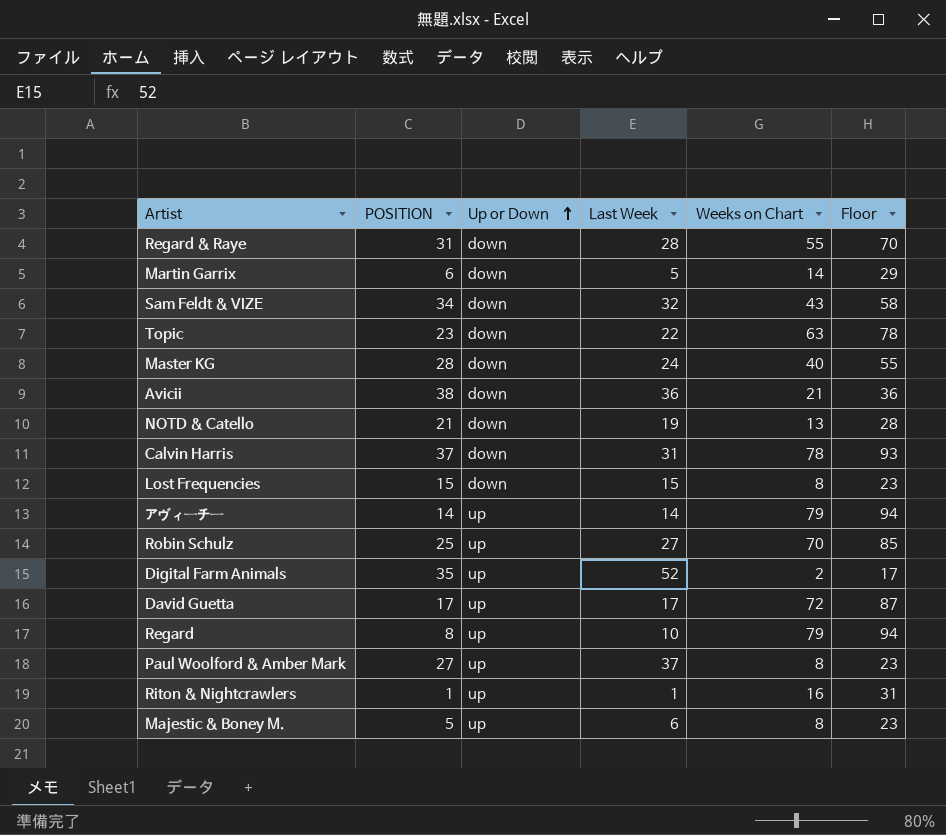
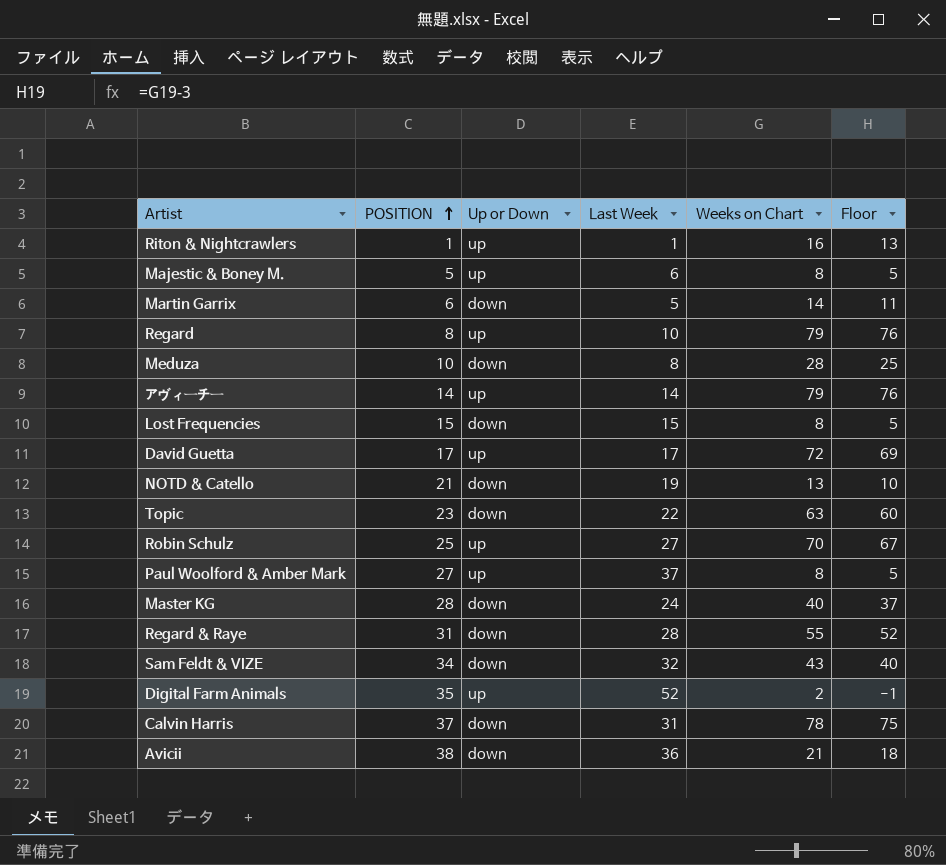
row order: Up or Down ascending -> POSITION ascending
column Floor | formula: [Weeks on Chart] + 15 -> [Weeks on Chart] - 3
row Meduza: none -> 10 | down | 8 | 28 | 25

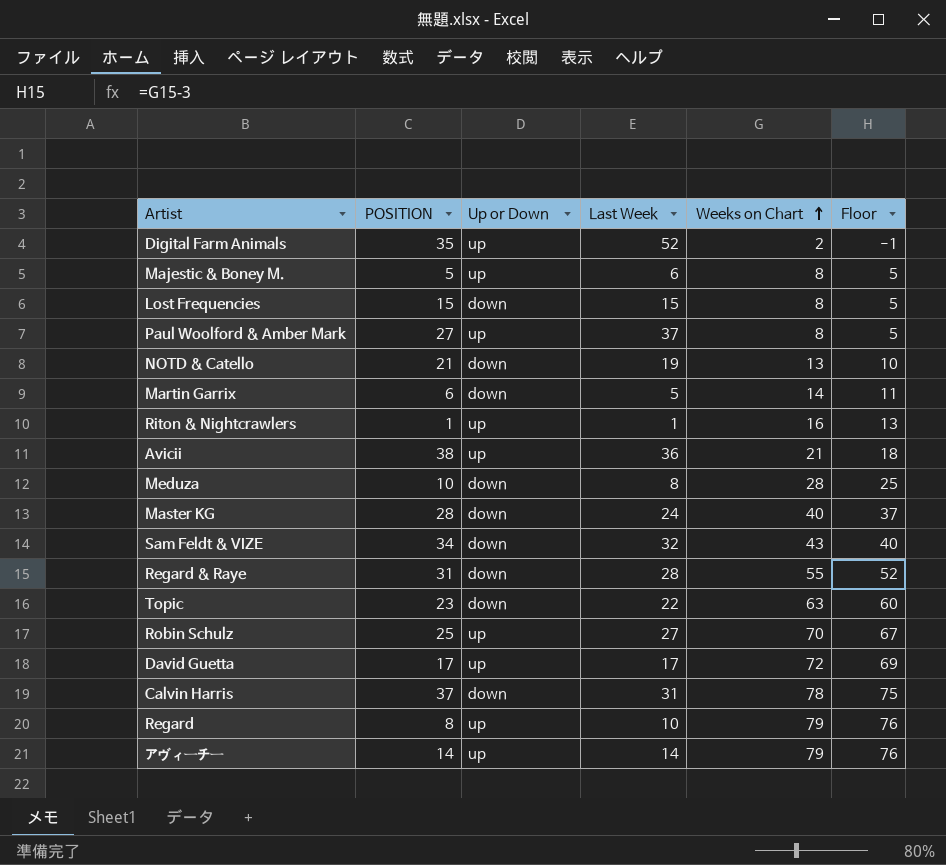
row order: POSITION ascending -> Weeks on Chart ascending
Avicii | Up or Down: down -> up

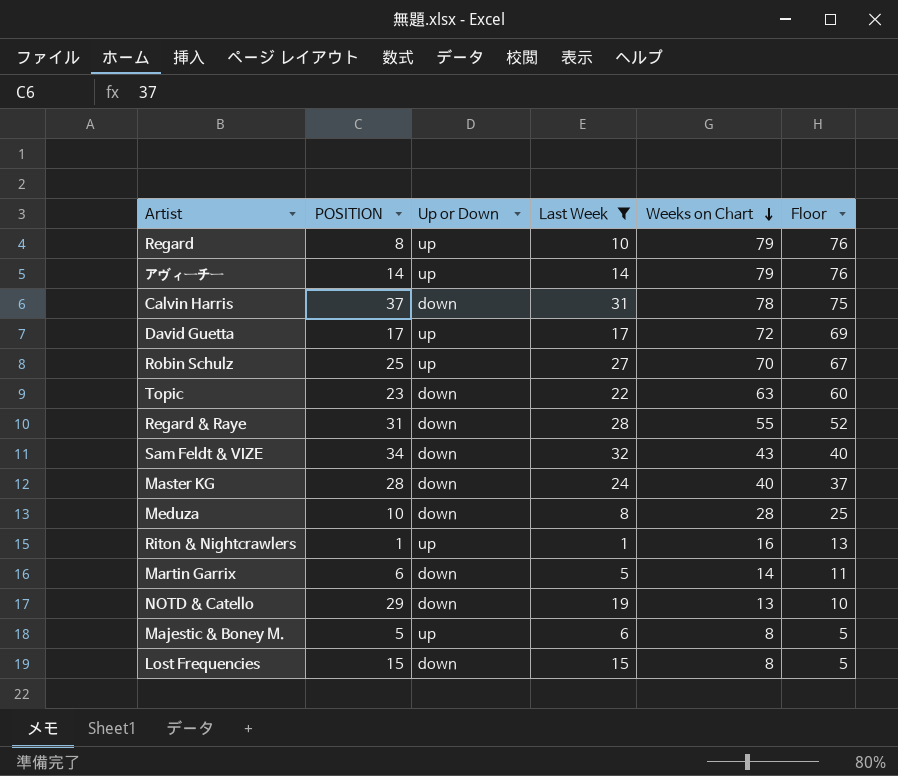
filter: none -> Last Week <= 32
row order: Weeks on Chart ascending -> Weeks on Chart descending
NOTD & Catello | POSITION: 21 -> 29

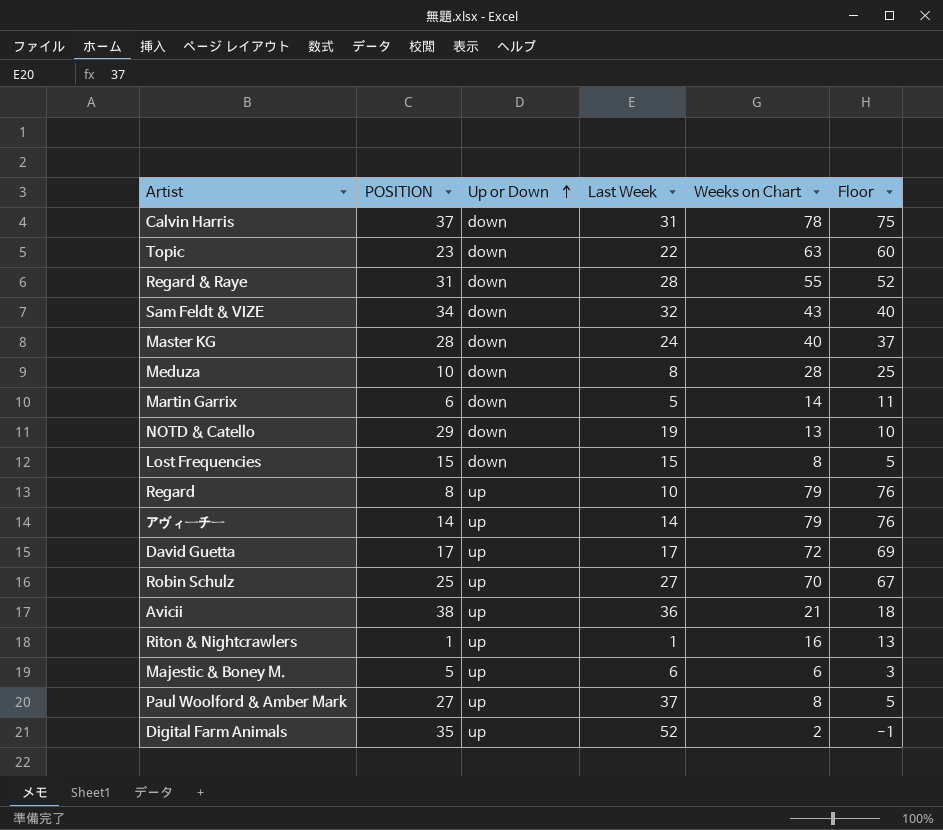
filter: Last Week <= 32 -> none
row order: Weeks on Chart descending -> Up or Down ascending
Majestic & Boney M. | Weeks on Chart: 8 -> 6
Majestic & Boney M. | Floor: 5 -> 3

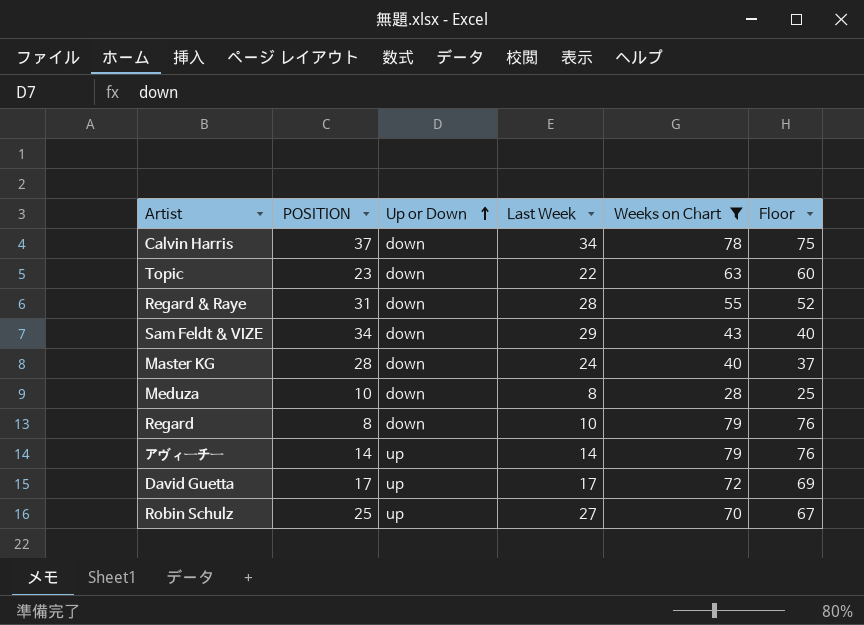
filter: none -> Weeks on Chart >= 28
Calvin Harris | Last Week: 31 -> 34
Sam Feldt & VIZE | Last Week: 32 -> 29
Regard | Up or Down: up -> down

